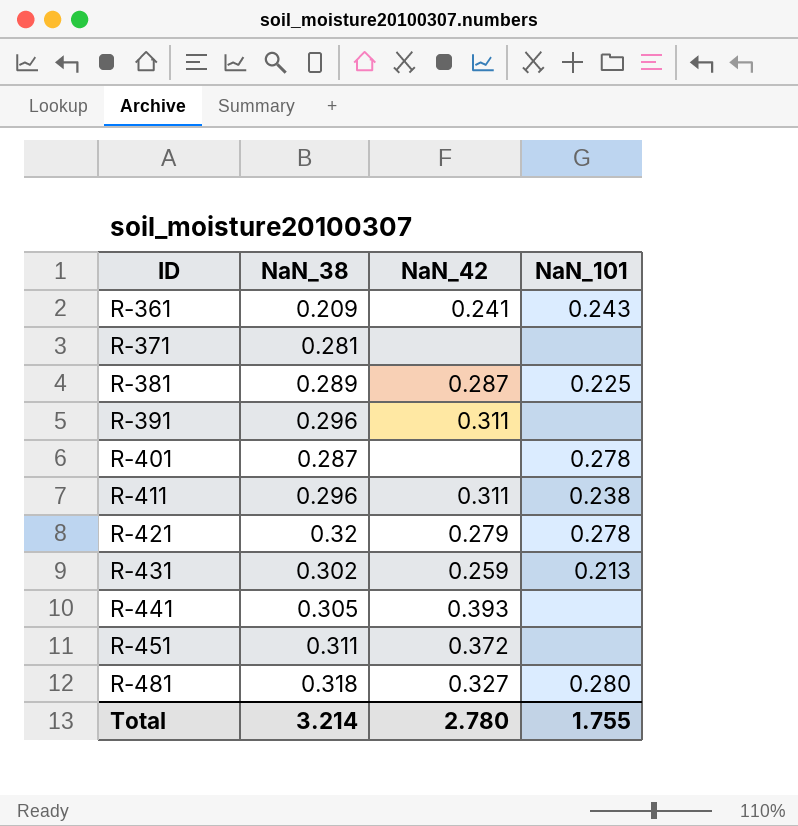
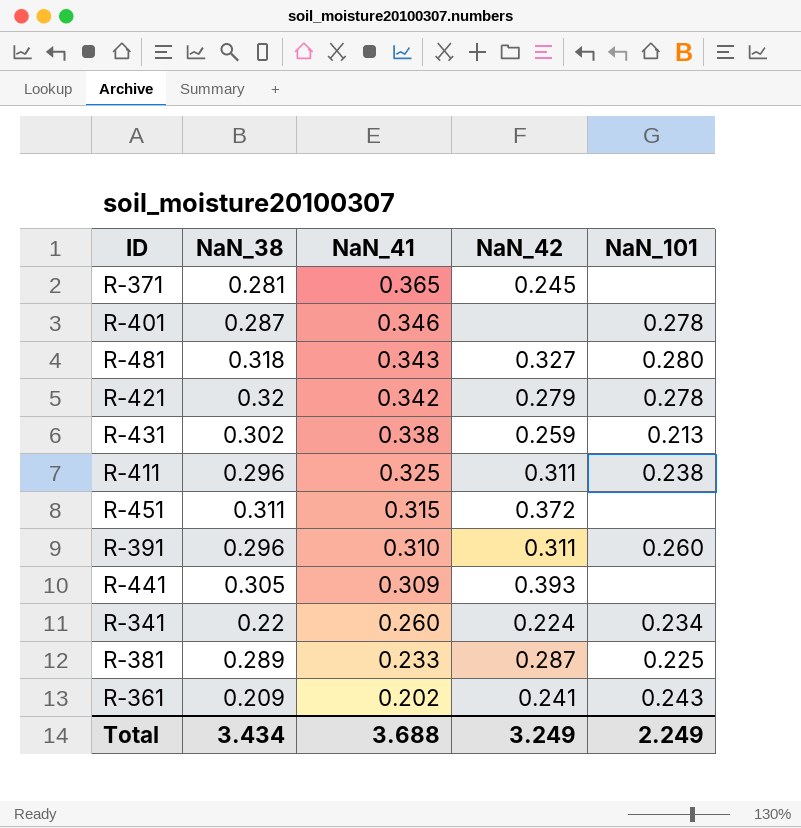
row order: ID ascending -> NaN_41 descending
column NaN_41 | position: none -> 3
R-371 | NaN_42: none -> 0.245
R-391 | NaN_101: none -> 0.260
row R-341: none -> 0.22 | 0.260 | 0.224 | 0.234
Total | NaN_38: 3.214 -> 3.434
Total | NaN_42: 2.780 -> 3.249
Total | NaN_101: 1.755 -> 2.249

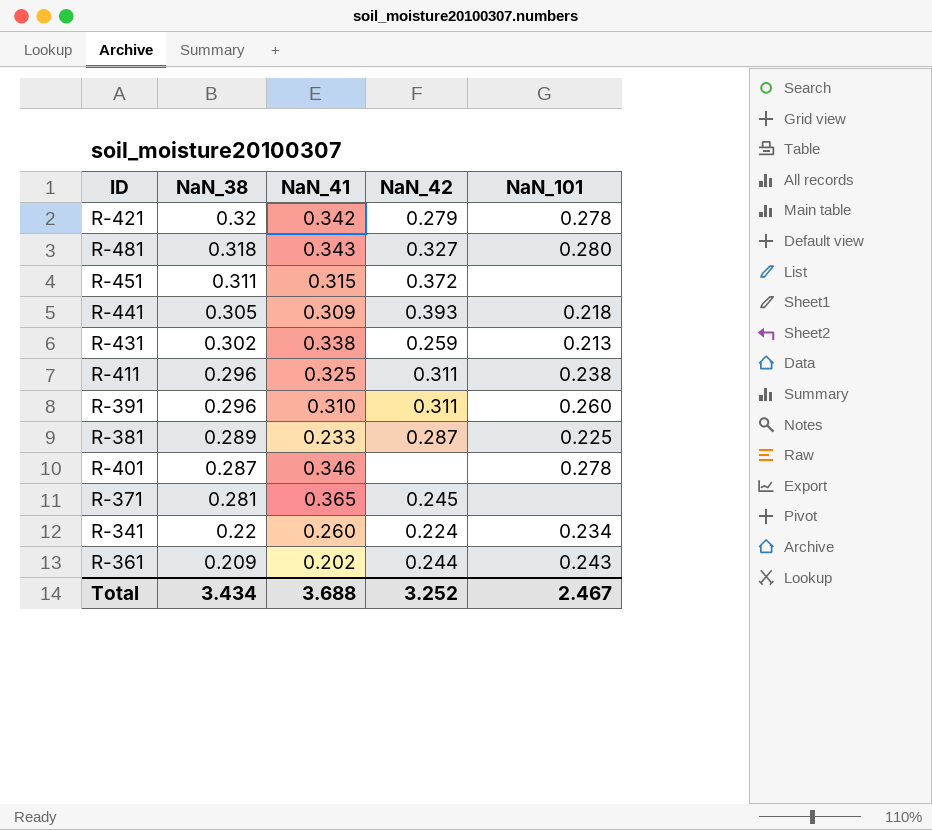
row order: NaN_41 descending -> NaN_38 descending
R-441 | NaN_101: none -> 0.218
R-361 | NaN_42: 0.241 -> 0.244
Total | NaN_42: 3.249 -> 3.252
Total | NaN_101: 2.249 -> 2.467

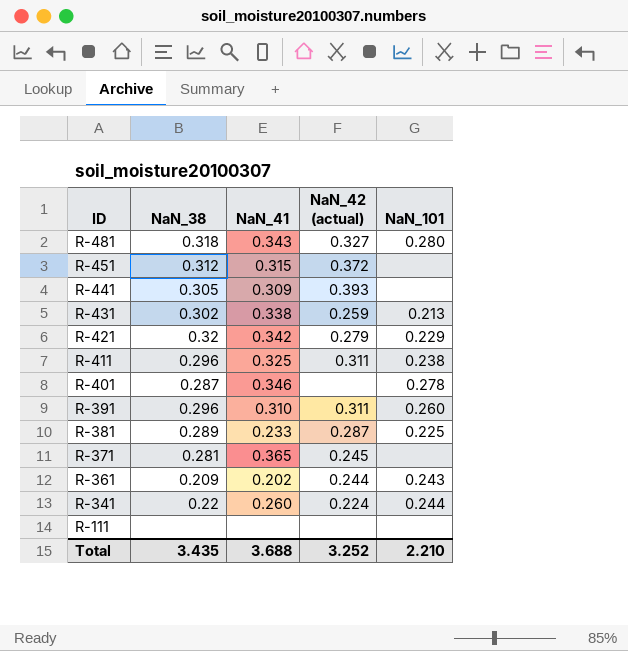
row order: NaN_38 descending -> ID descending
column name: NaN_42 -> NaN_42 (actual)
R-451 | NaN_38: 0.311 -> 0.312
R-441 | NaN_101: 0.218 -> none
R-421 | NaN_101: 0.278 -> 0.229
R-341 | NaN_101: 0.234 -> 0.244
row R-111: none -> none | none | none | none
Total | NaN_38: 3.434 -> 3.435
Total | NaN_101: 2.467 -> 2.210

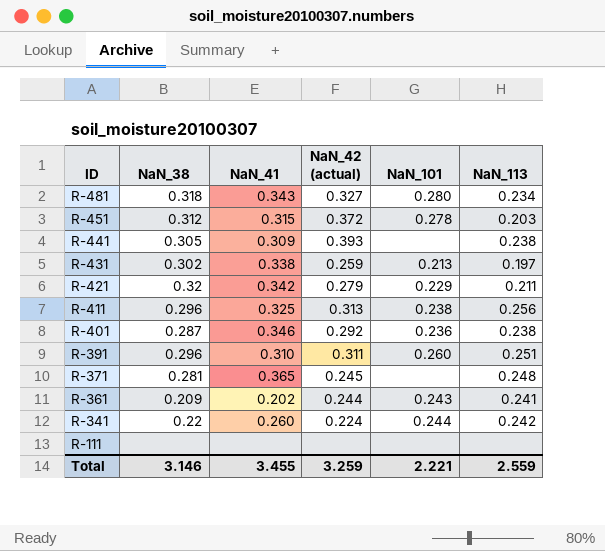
column NaN_113 | position: none -> 6
row R-381: 0.289 | 0.233 | 0.287 | 0.225 -> none
R-451 | NaN_101: none -> 0.278
R-411 | NaN_42 (actual): 0.311 -> 0.313
R-401 | NaN_42 (actual): none -> 0.292
R-401 | NaN_101: 0.278 -> 0.236
Total | NaN_38: 3.435 -> 3.146
Total | NaN_41: 3.688 -> 3.455
Total | NaN_42 (actual): 3.252 -> 3.259
Total | NaN_101: 2.210 -> 2.221

